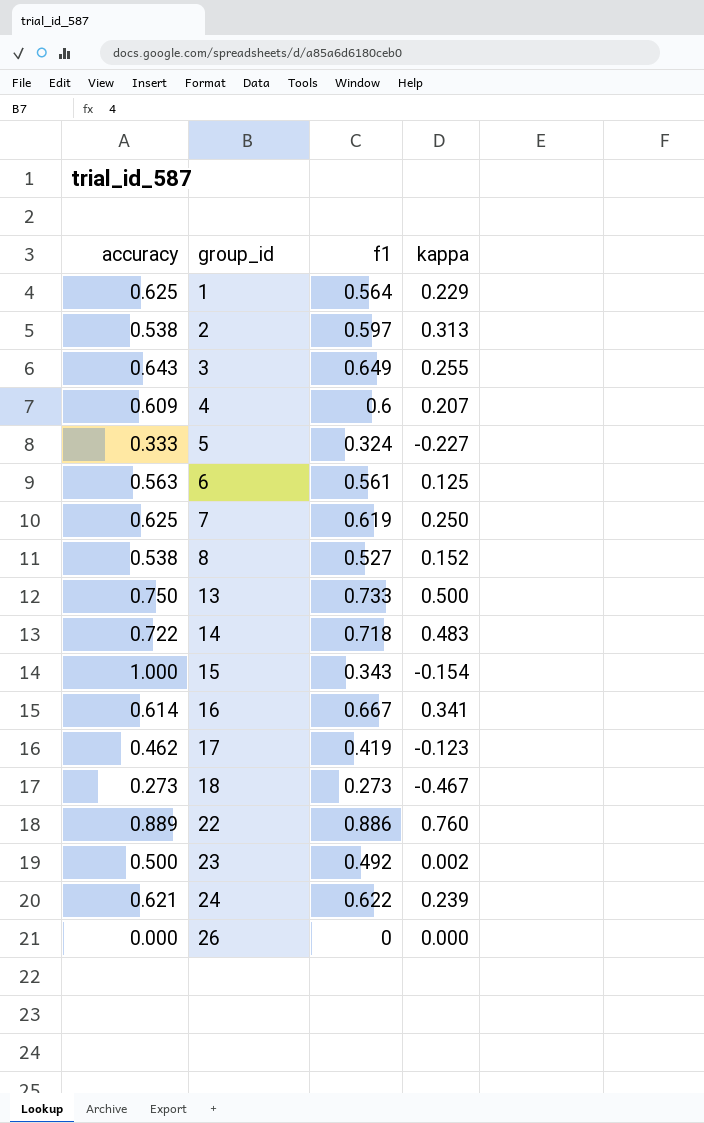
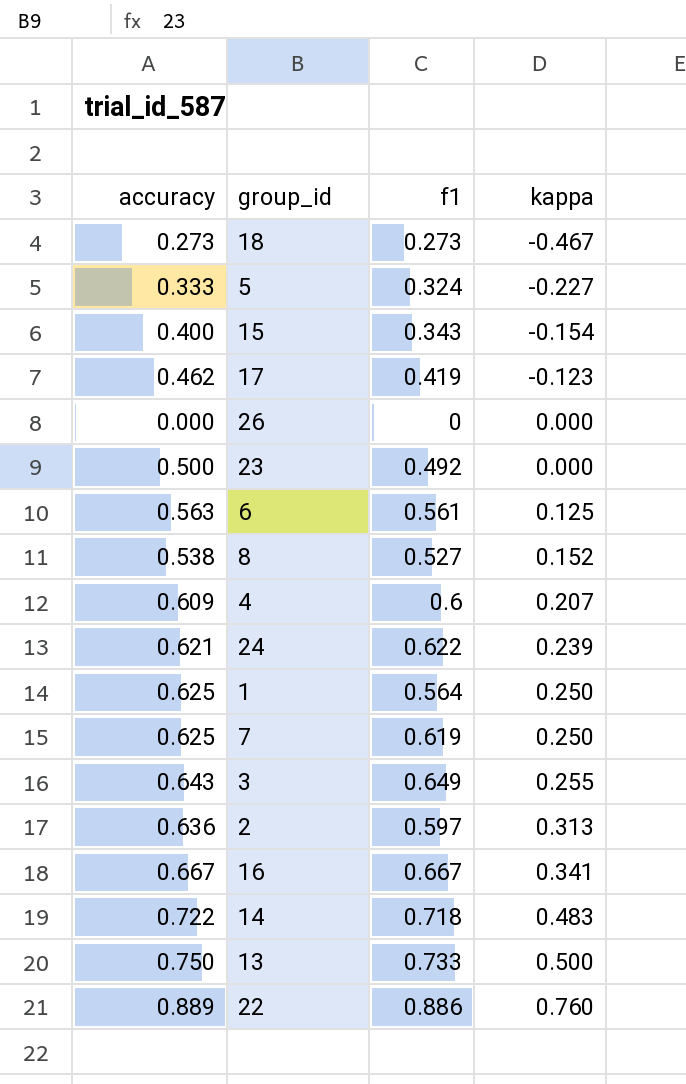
row order: group_id ascending -> kappa ascending
15 | accuracy: 1.000 -> 0.400
23 | kappa: 0.002 -> 0.000
1 | kappa: 0.229 -> 0.250
2 | accuracy: 0.538 -> 0.636
16 | accuracy: 0.614 -> 0.667

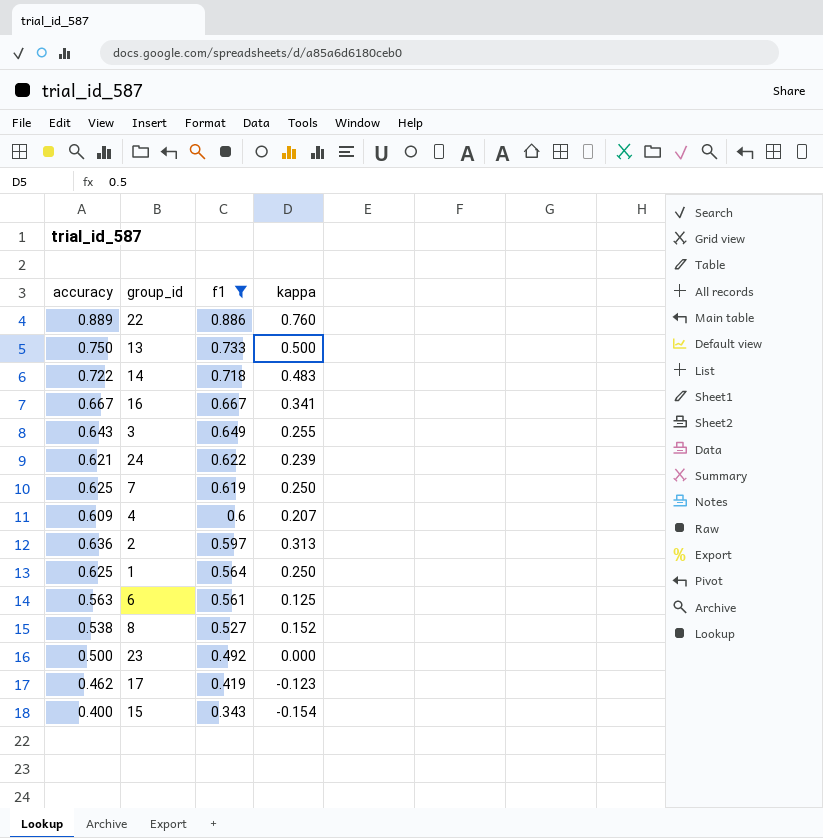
filter: none -> f1 >= 0.343
row order: kappa ascending -> f1 descending

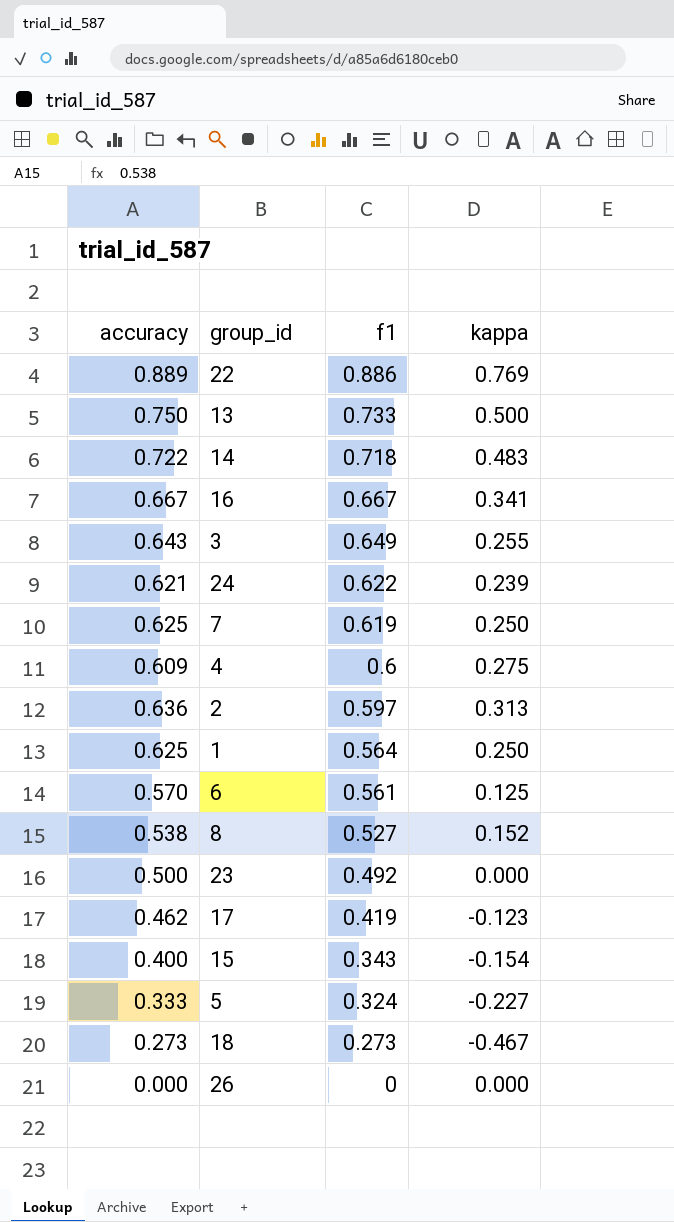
filter: f1 >= 0.343 -> none
22 | kappa: 0.760 -> 0.769
4 | kappa: 0.207 -> 0.275
6 | accuracy: 0.563 -> 0.570

